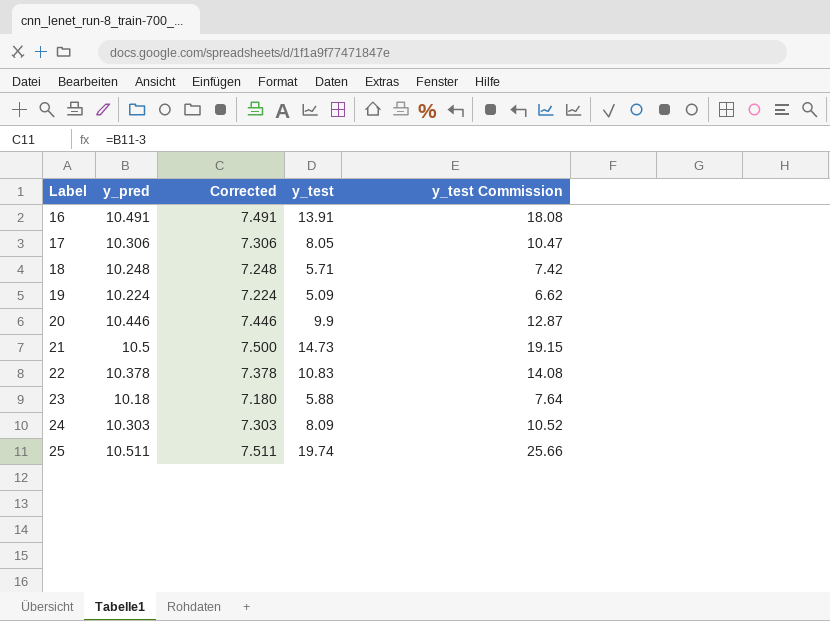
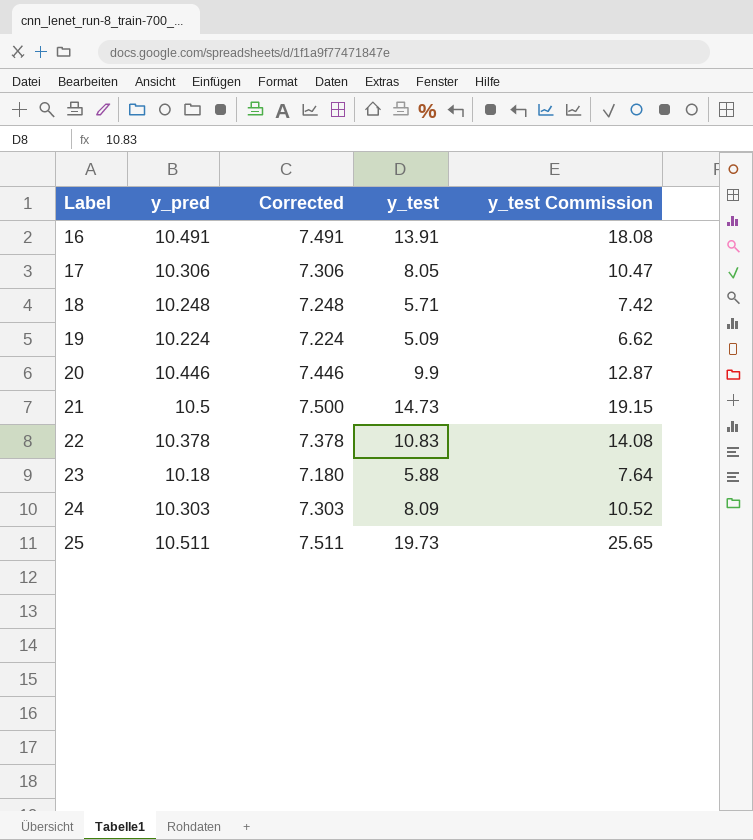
25 | y_test: 19.74 -> 19.73
25 | y_test Commission: 25.66 -> 25.65

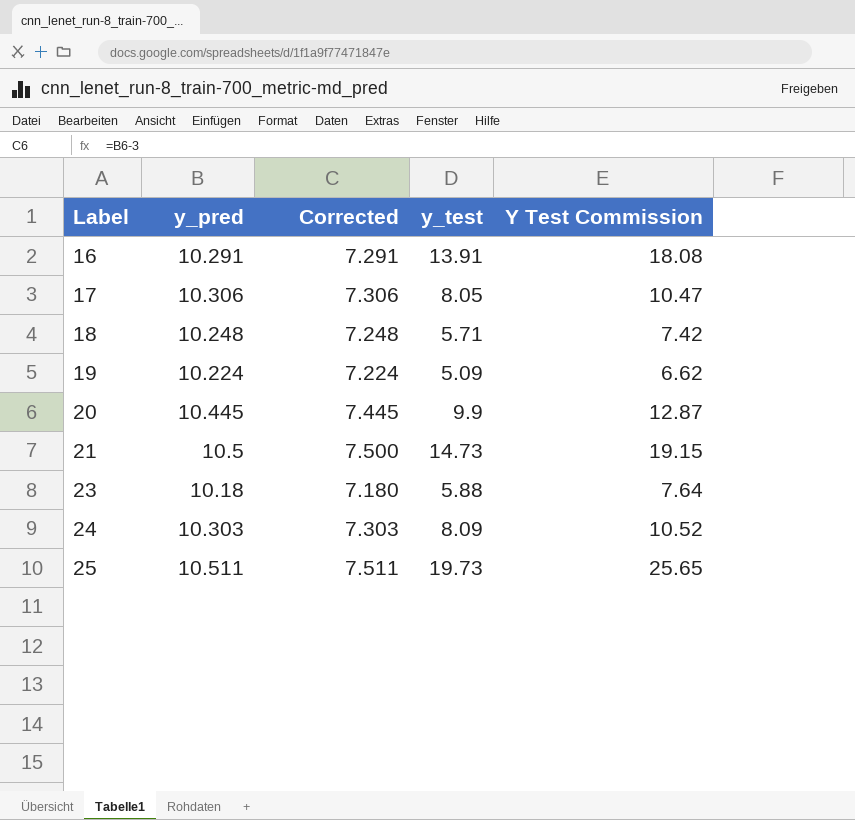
column name: y_test Commission -> Y Test Commission
row 22: 10.378 | 7.378 | 10.83 | 14.08 -> none
16 | y_pred: 10.491 -> 10.291
16 | Corrected: 7.491 -> 7.291
20 | y_pred: 10.446 -> 10.445
20 | Corrected: 7.446 -> 7.445

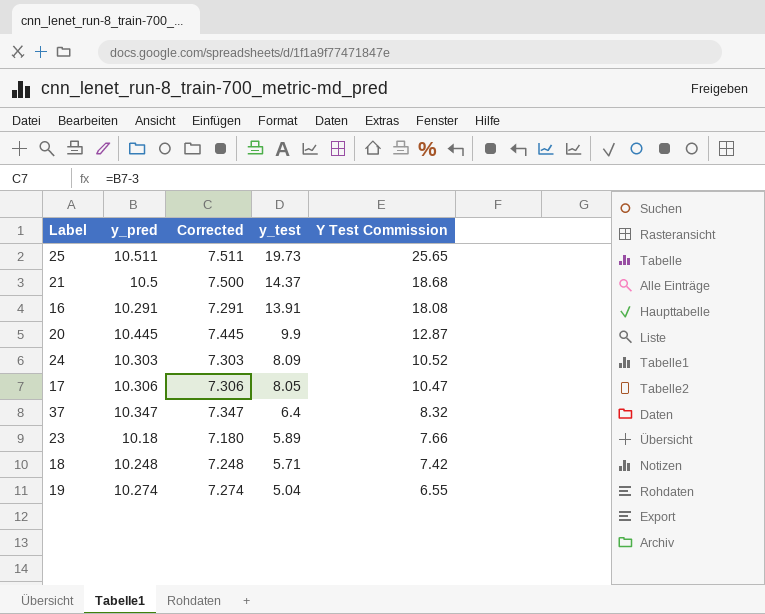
row order: Label ascending -> y_test descending
21 | y_test: 14.73 -> 14.37
21 | Y Test Commission: 19.15 -> 18.68
row 37: none -> 10.347 | 7.347 | 6.4 | 8.32
23 | y_test: 5.88 -> 5.89
23 | Y Test Commission: 7.64 -> 7.66
19 | y_pred: 10.224 -> 10.274
19 | Corrected: 7.224 -> 7.274
19 | y_test: 5.09 -> 5.04
19 | Y Test Commission: 6.62 -> 6.55

